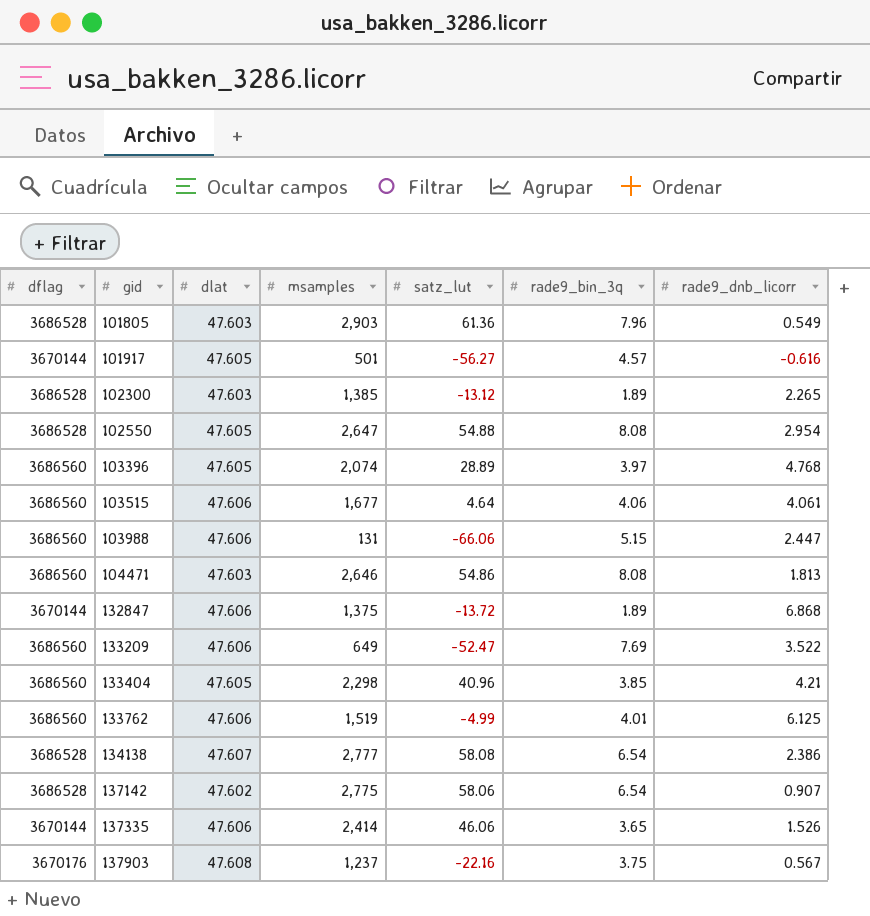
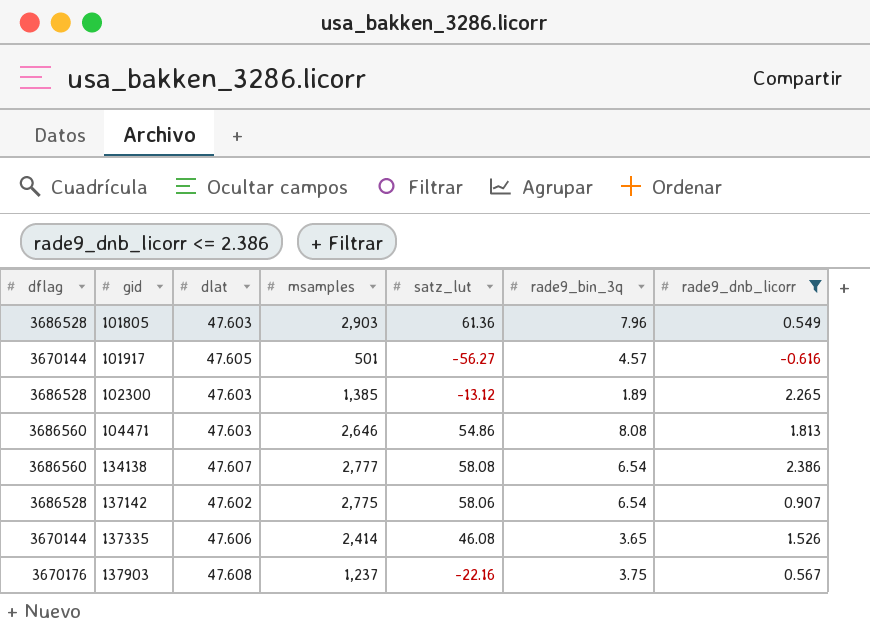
filter: none -> rade9_dnb_licorr <= 2.386
134138 | dflag: 3686528 -> 3686560
137335 | satz_lut: 46.06 -> 46.08

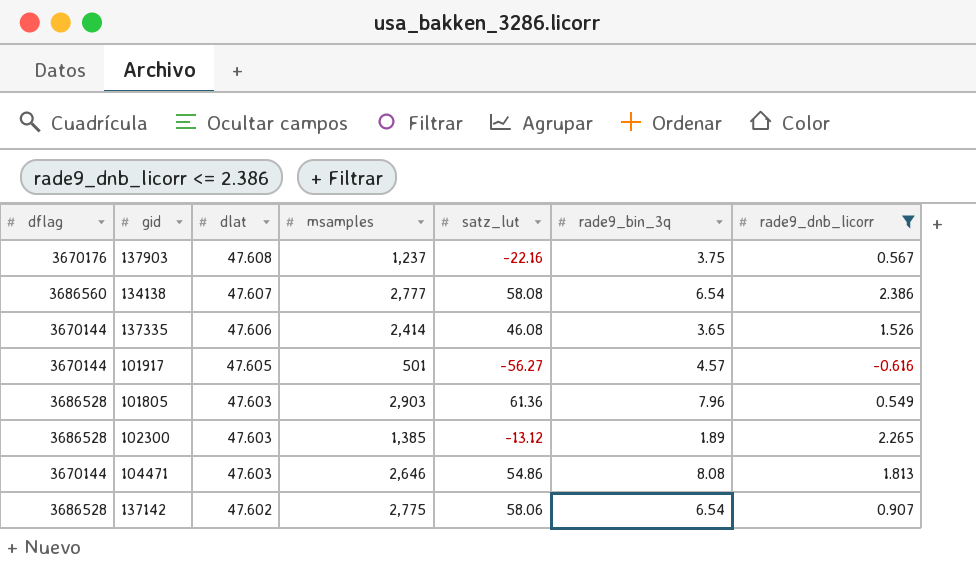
row order: gid ascending -> dlat descending
104471 | dflag: 3686560 -> 3670144

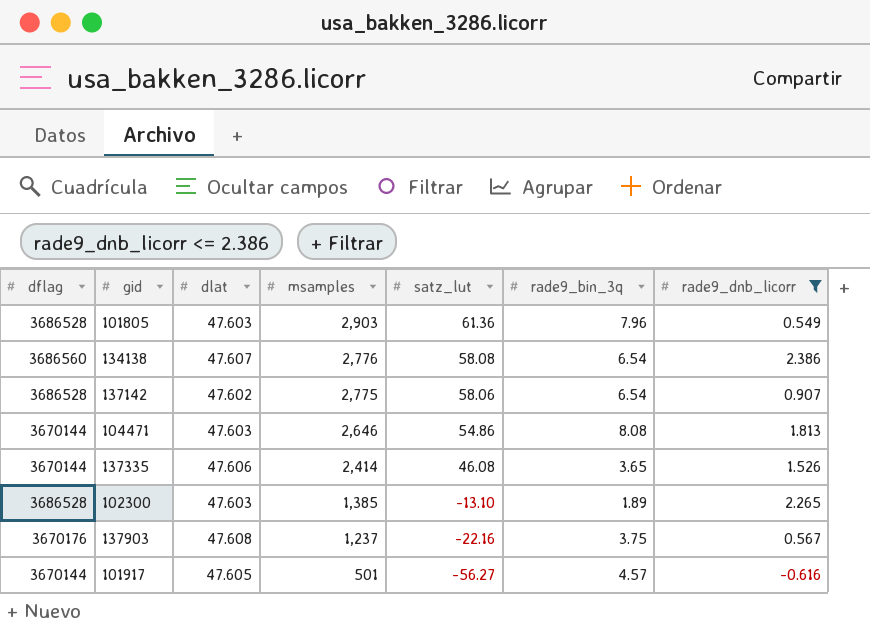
row order: dlat descending -> msamples descending
134138 | msamples: 2,777 -> 2,776
102300 | satz_lut: -13.12 -> -13.10

